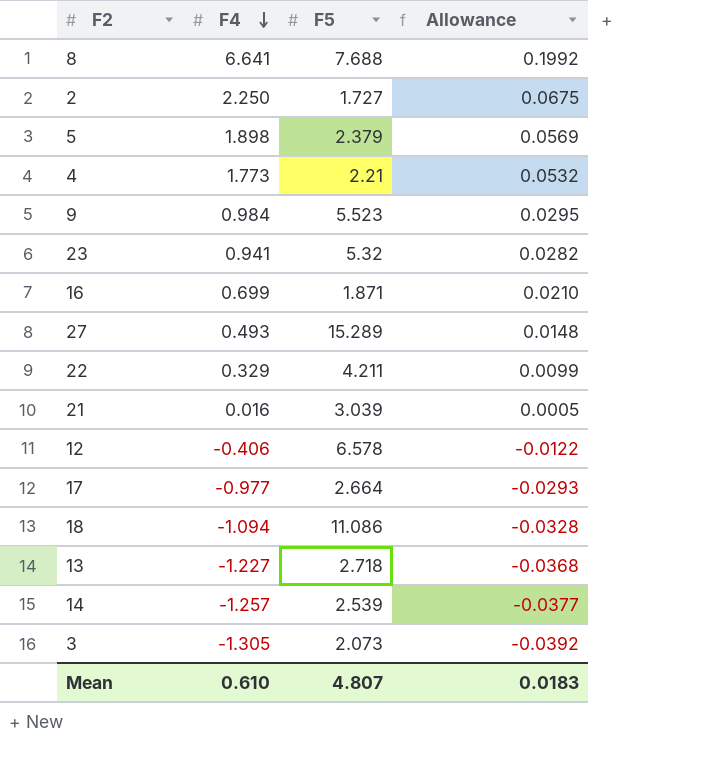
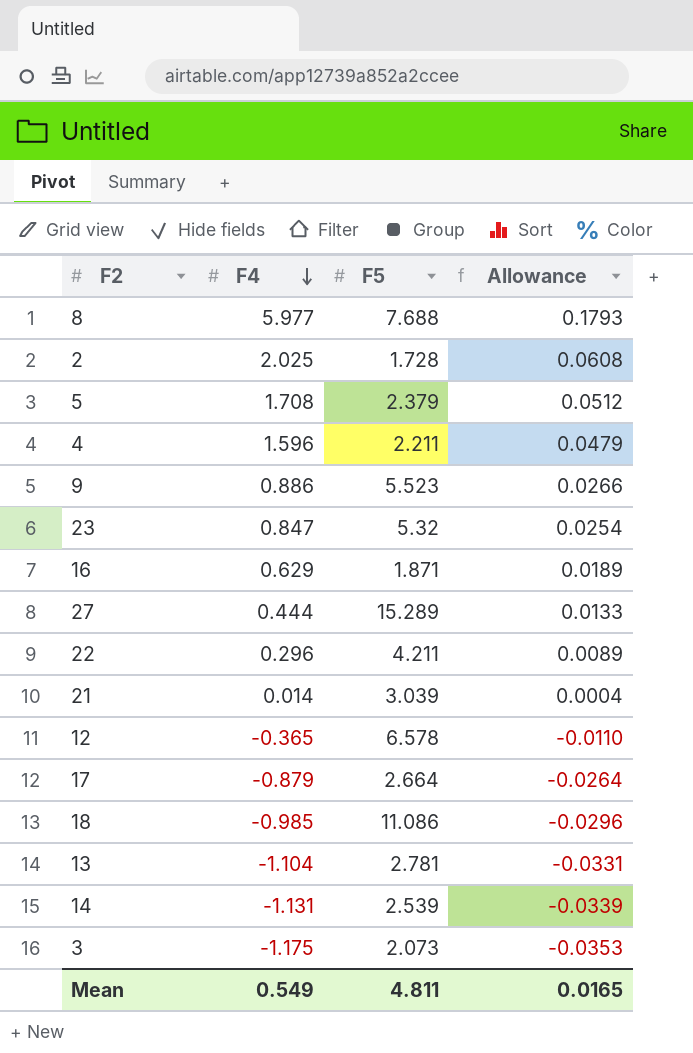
8 | F4: 6.641 -> 5.977
8 | Allowance: 0.1992 -> 0.1793
2 | F4: 2.250 -> 2.025
2 | F5: 1.727 -> 1.728
2 | Allowance: 0.0675 -> 0.0608
5 | F4: 1.898 -> 1.708
5 | Allowance: 0.0569 -> 0.0512
4 | F4: 1.773 -> 1.596
4 | F5: 2.21 -> 2.211
4 | Allowance: 0.0532 -> 0.0479
9 | F4: 0.984 -> 0.886
9 | Allowance: 0.0295 -> 0.0266
23 | F4: 0.941 -> 0.847
23 | Allowance: 0.0282 -> 0.0254
16 | F4: 0.699 -> 0.629
16 | Allowance: 0.0210 -> 0.0189
27 | F4: 0.493 -> 0.444
27 | Allowance: 0.0148 -> 0.0133
22 | F4: 0.329 -> 0.296
22 | Allowance: 0.0099 -> 0.0089
21 | F4: 0.016 -> 0.014
21 | Allowance: 0.0005 -> 0.0004
12 | F4: -0.406 -> -0.365
12 | Allowance: -0.0122 -> -0.0110
17 | F4: -0.977 -> -0.879
17 | Allowance: -0.0293 -> -0.0264
18 | F4: -1.094 -> -0.985
18 | Allowance: -0.0328 -> -0.0296
13 | F4: -1.227 -> -1.104
13 | F5: 2.718 -> 2.781
13 | Allowance: -0.0368 -> -0.0331
14 | F4: -1.257 -> -1.131
14 | Allowance: -0.0377 -> -0.0339
3 | F4: -1.305 -> -1.175
3 | Allowance: -0.0392 -> -0.0353
Mean | F4: 0.610 -> 0.549
Mean | F5: 4.807 -> 4.811
Mean | Allowance: 0.0183 -> 0.0165

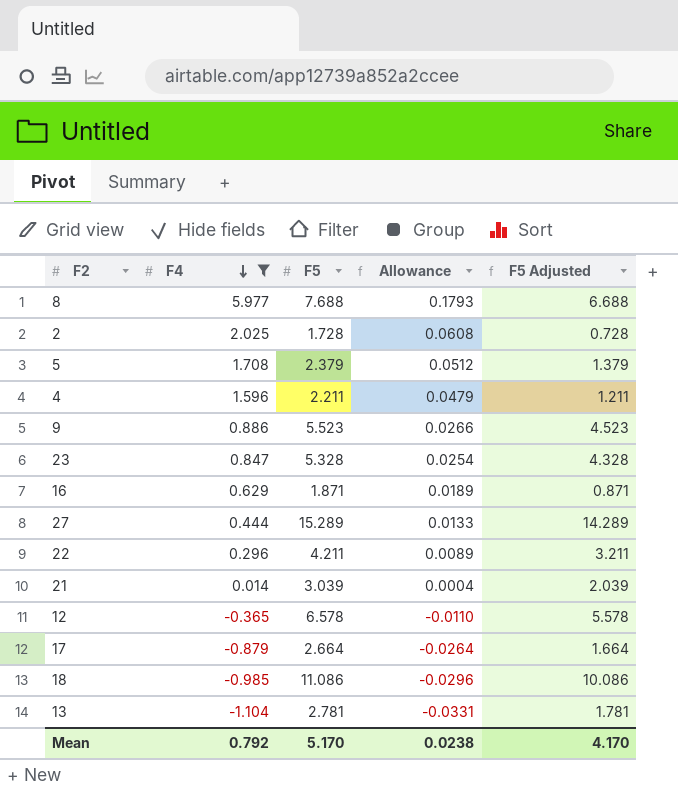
filter: none -> F4 >= -1.104
column F5 Adjusted | formula: none -> [F5] - 1
23 | F5: 5.32 -> 5.328
Mean | F4: 0.549 -> 0.792
Mean | F5: 4.811 -> 5.170
Mean | Allowance: 0.0165 -> 0.0238

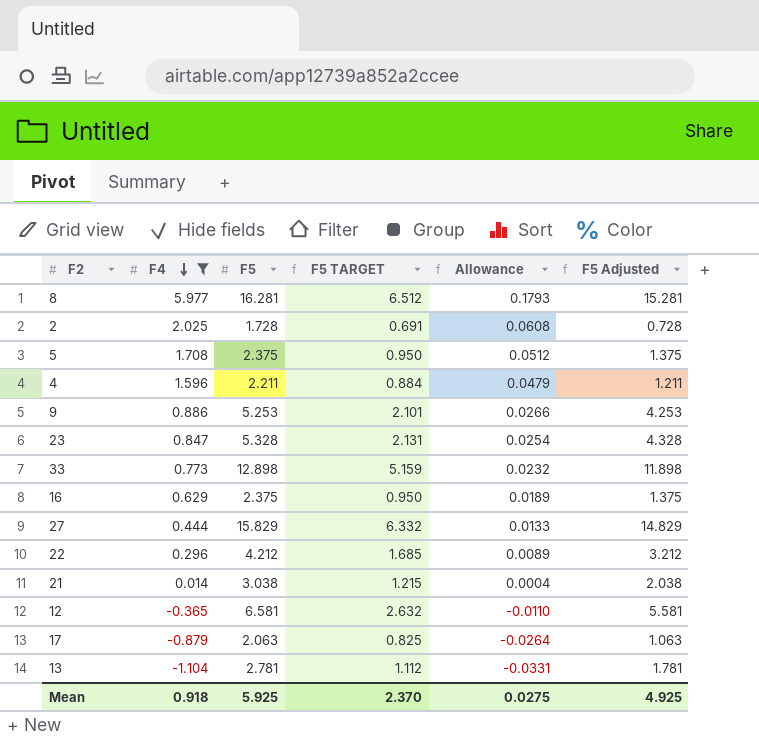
column F5 TARGET | formula: none -> [F5] * 0.4
row 18: -0.985 | 11.086 | -0.0296 | 10.086 -> none
8 | F5: 7.688 -> 16.281
8 | F5 Adjusted: 6.688 -> 15.281
5 | F5: 2.379 -> 2.375
5 | F5 Adjusted: 1.379 -> 1.375
9 | F5: 5.523 -> 5.253
9 | F5 Adjusted: 4.523 -> 4.253
row 33: none -> 0.773 | 12.898 | 5.159 | 0.0232 | 11.898
16 | F5: 1.871 -> 2.375
16 | F5 Adjusted: 0.871 -> 1.375
27 | F5: 15.289 -> 15.829
27 | F5 Adjusted: 14.289 -> 14.829
22 | F5: 4.211 -> 4.212
22 | F5 Adjusted: 3.211 -> 3.212
21 | F5: 3.039 -> 3.038
21 | F5 Adjusted: 2.039 -> 2.038
12 | F5: 6.578 -> 6.581
12 | F5 Adjusted: 5.578 -> 5.581
17 | F5: 2.664 -> 2.063
17 | F5 Adjusted: 1.664 -> 1.063
Mean | F4: 0.792 -> 0.918
Mean | F5: 5.170 -> 5.925
Mean | Allowance: 0.0238 -> 0.0275
Mean | F5 Adjusted: 4.170 -> 4.925

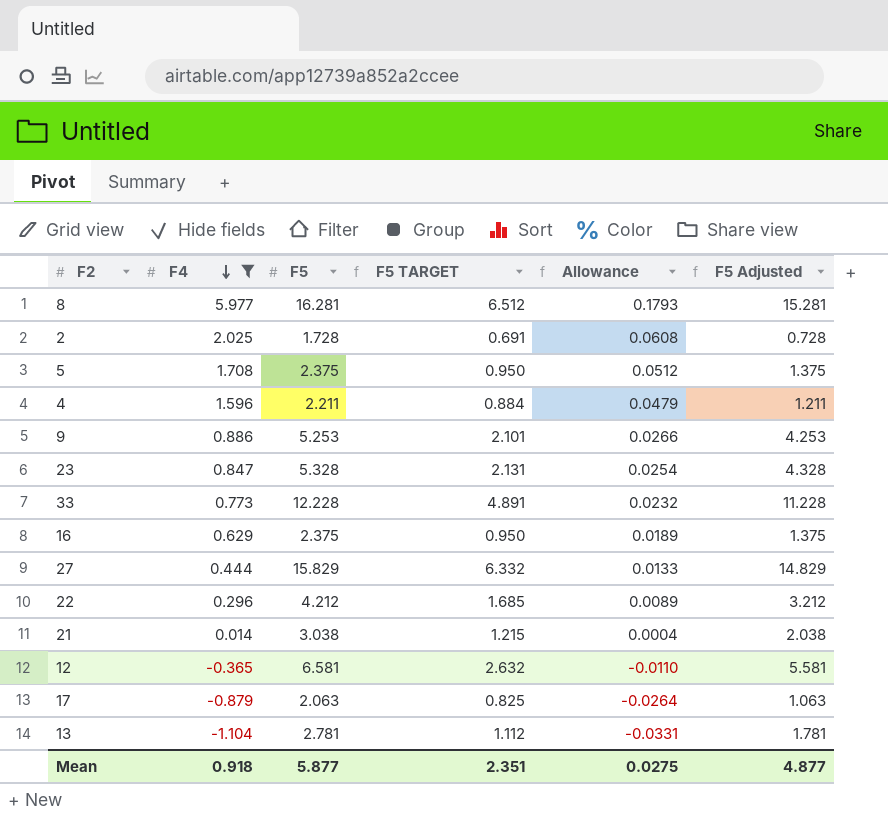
33 | F5: 12.898 -> 12.228
33 | F5 TARGET: 5.159 -> 4.891
33 | F5 Adjusted: 11.898 -> 11.228
Mean | F5: 5.925 -> 5.877
Mean | F5 TARGET: 2.370 -> 2.351
Mean | F5 Adjusted: 4.925 -> 4.877

